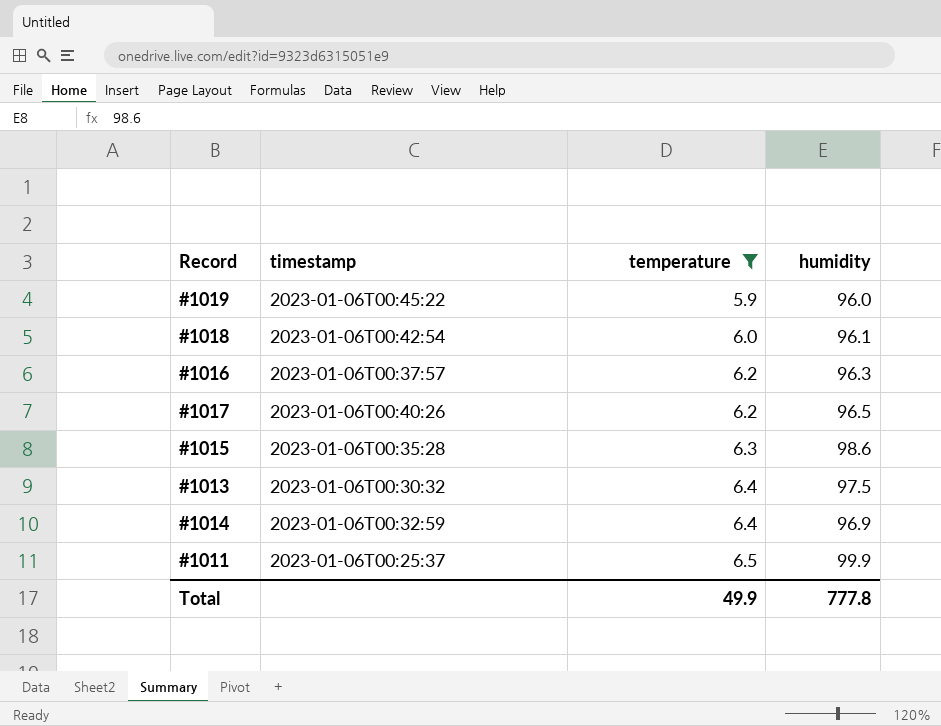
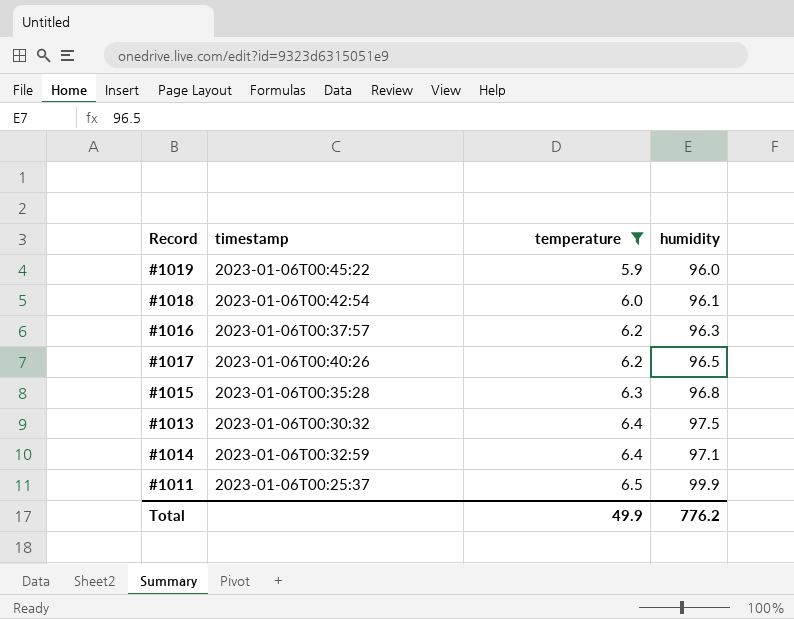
#1015 | humidity: 98.6 -> 96.8
#1014 | humidity: 96.9 -> 97.1
Total | humidity: 777.8 -> 776.2

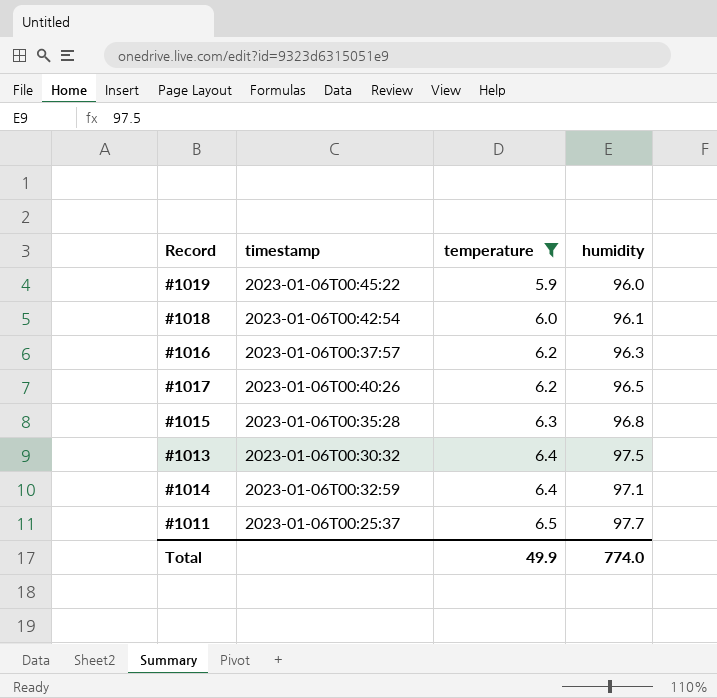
#1011 | humidity: 99.9 -> 97.7
Total | humidity: 776.2 -> 774.0

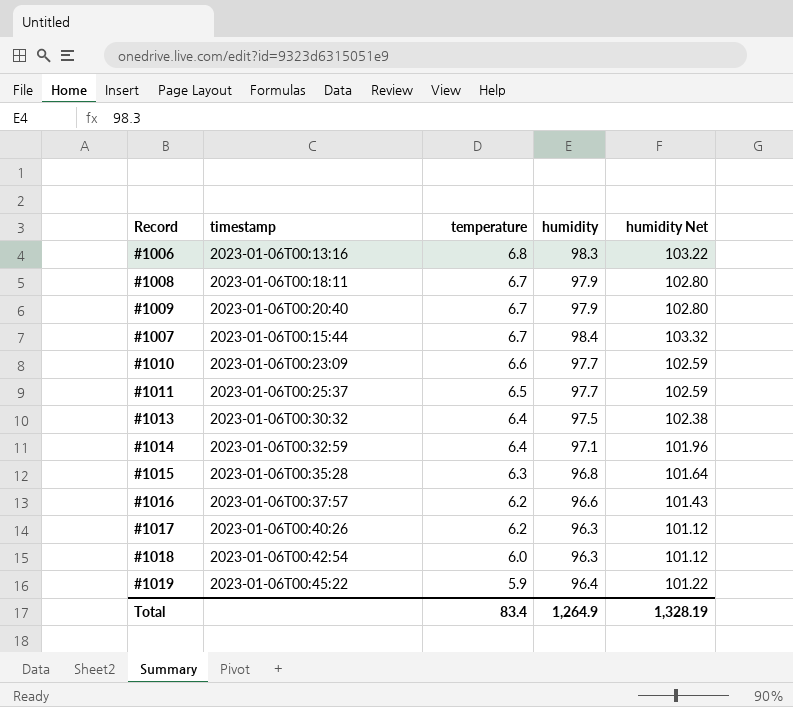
filter: temperature <= 6.5 -> none
row order: temperature ascending -> temperature descending
column humidity Net | formula: none -> [humidity] * 1.05
#1016 | humidity: 96.3 -> 96.6
#1017 | humidity: 96.5 -> 96.3
#1018 | humidity: 96.1 -> 96.3
#1019 | humidity: 96.0 -> 96.4
Total | temperature: 49.9 -> 83.4
Total | humidity: 774.0 -> 1,264.9

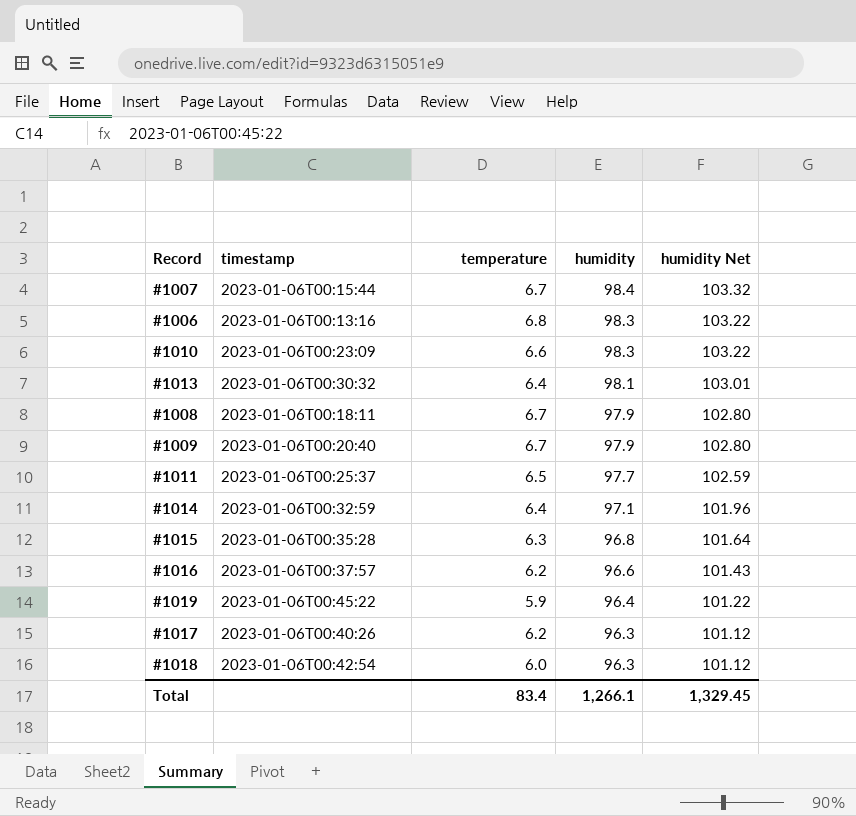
row order: temperature descending -> humidity descending
#1010 | humidity: 97.7 -> 98.3
#1010 | humidity Net: 102.59 -> 103.22
#1013 | humidity: 97.5 -> 98.1
#1013 | humidity Net: 102.38 -> 103.01
Total | humidity: 1,264.9 -> 1,266.1
Total | humidity Net: 1,328.19 -> 1,329.45

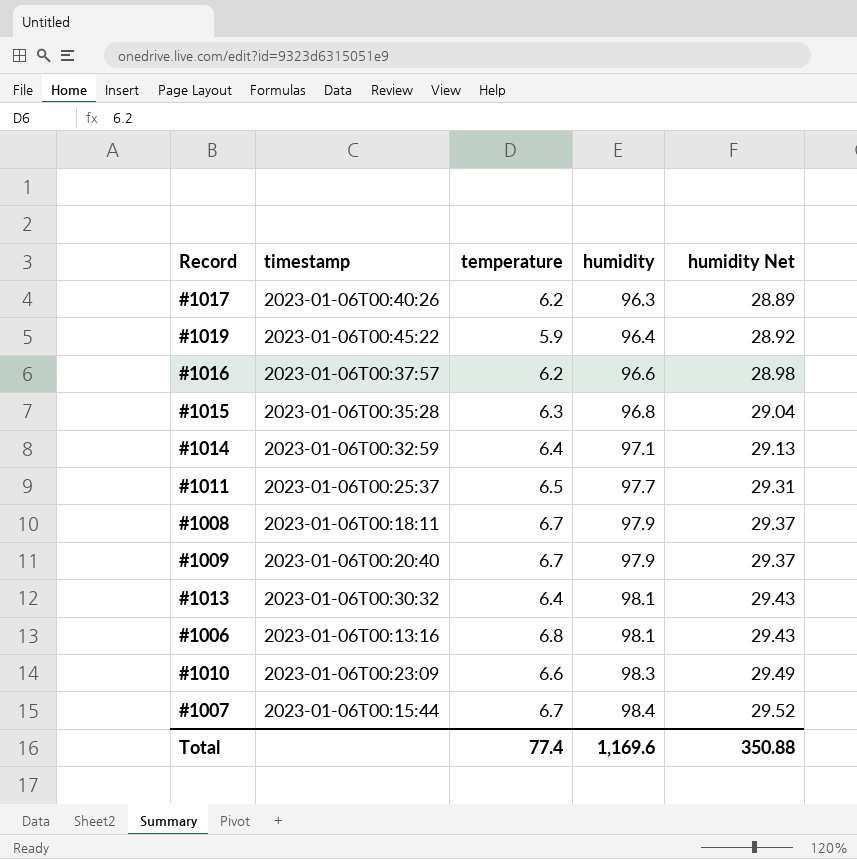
row order: humidity descending -> humidity ascending
column humidity Net | formula: [humidity] * 1.05 -> [humidity] * 0.3
row #1018: 2023-01-06T00:42:54 | 6.0 | 96.3 | 101.12 -> none
#1006 | humidity: 98.3 -> 98.1
Total | temperature: 83.4 -> 77.4
Total | humidity: 1,266.1 -> 1,169.6
Total | humidity Net: 1,329.45 -> 350.88

